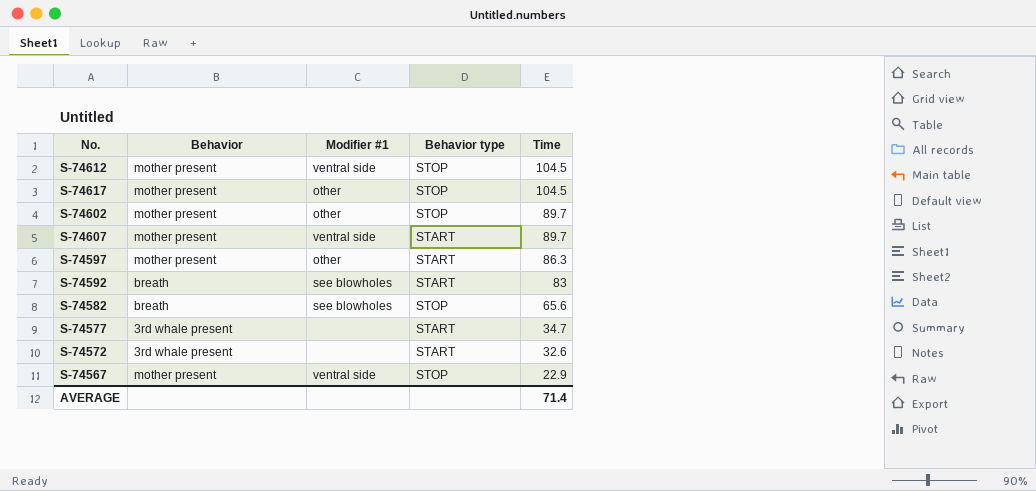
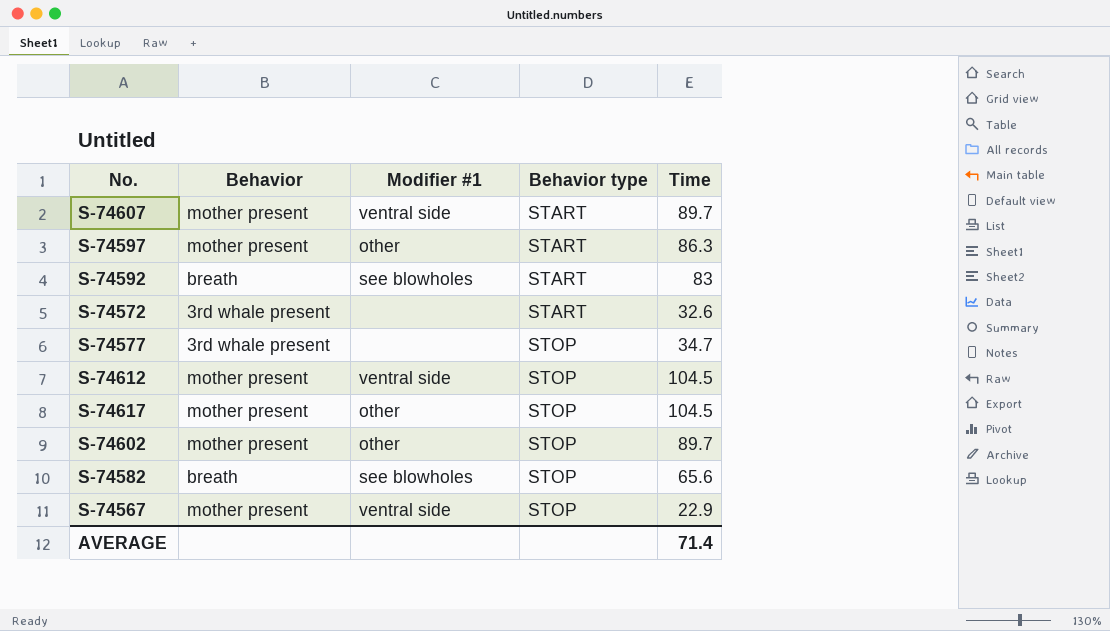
row order: Time descending -> Behavior type ascending
S-74577 | Behavior type: START -> STOP

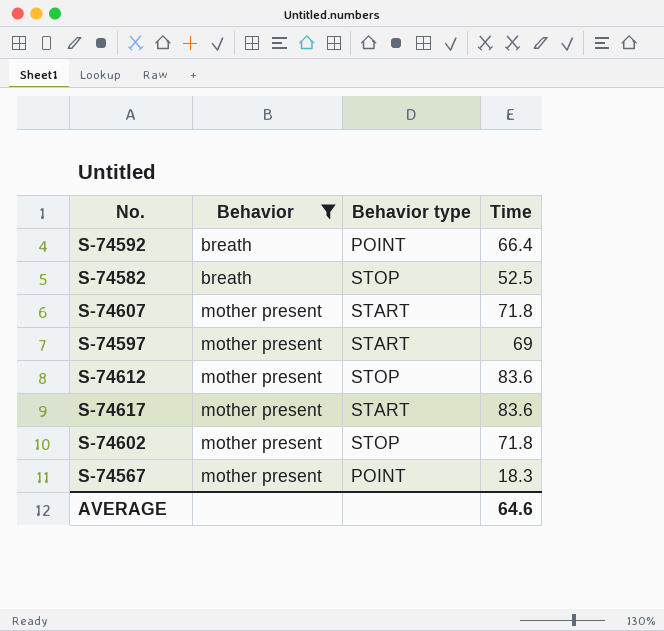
filter: none -> Behavior != 3rd whale present
row order: Behavior type ascending -> Behavior ascending
column Modifier #1 | position: 3 -> none
S-74592 | Behavior type: START -> POINT
S-74592 | Time: 83 -> 66.4
S-74582 | Time: 65.6 -> 52.5
S-74607 | Time: 89.7 -> 71.8
S-74597 | Time: 86.3 -> 69
S-74612 | Time: 104.5 -> 83.6
S-74617 | Behavior type: STOP -> START
S-74617 | Time: 104.5 -> 83.6
S-74602 | Time: 89.7 -> 71.8
S-74567 | Behavior type: STOP -> POINT
S-74567 | Time: 22.9 -> 18.3
AVERAGE | Time: 71.4 -> 64.6

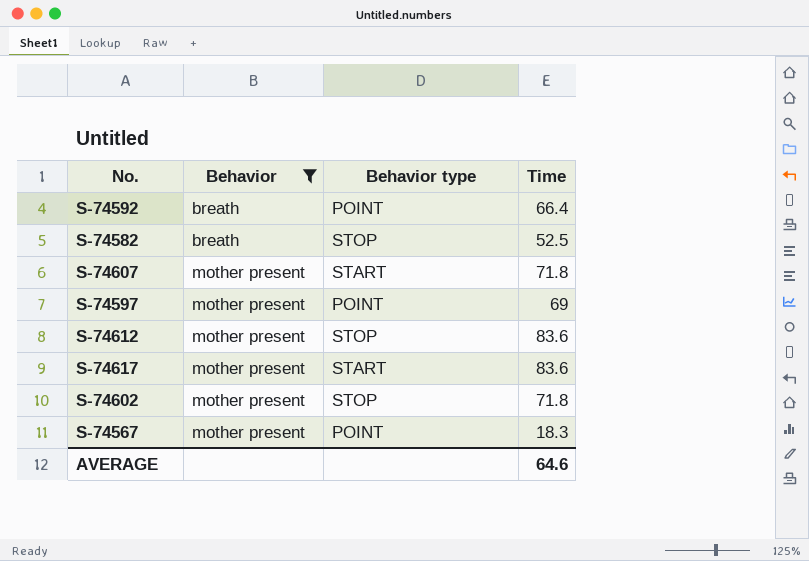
S-74597 | Behavior type: START -> POINT

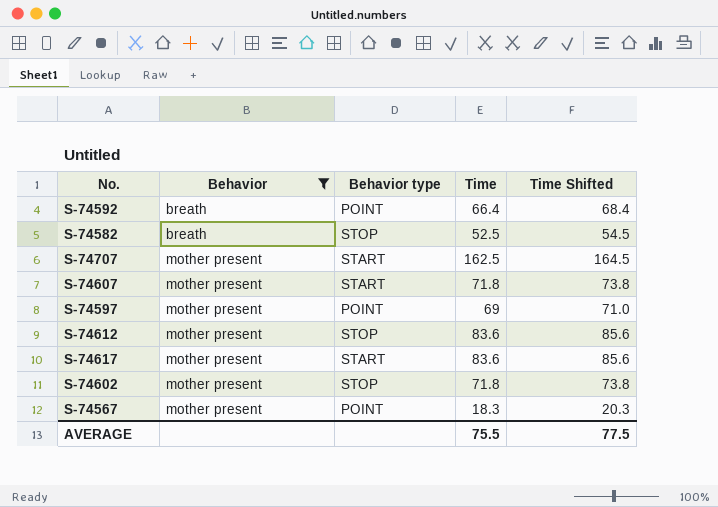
column Time Shifted | formula: none -> [Time] + 2
row S-74707: none -> mother present | START | 162.5 | 164.5
AVERAGE | Time: 64.6 -> 75.5

